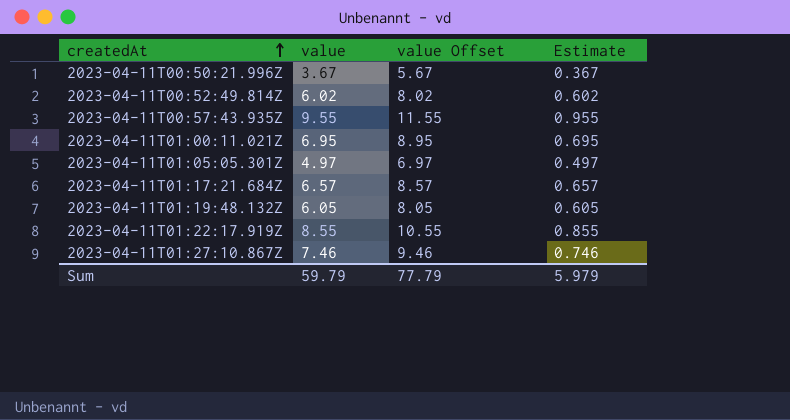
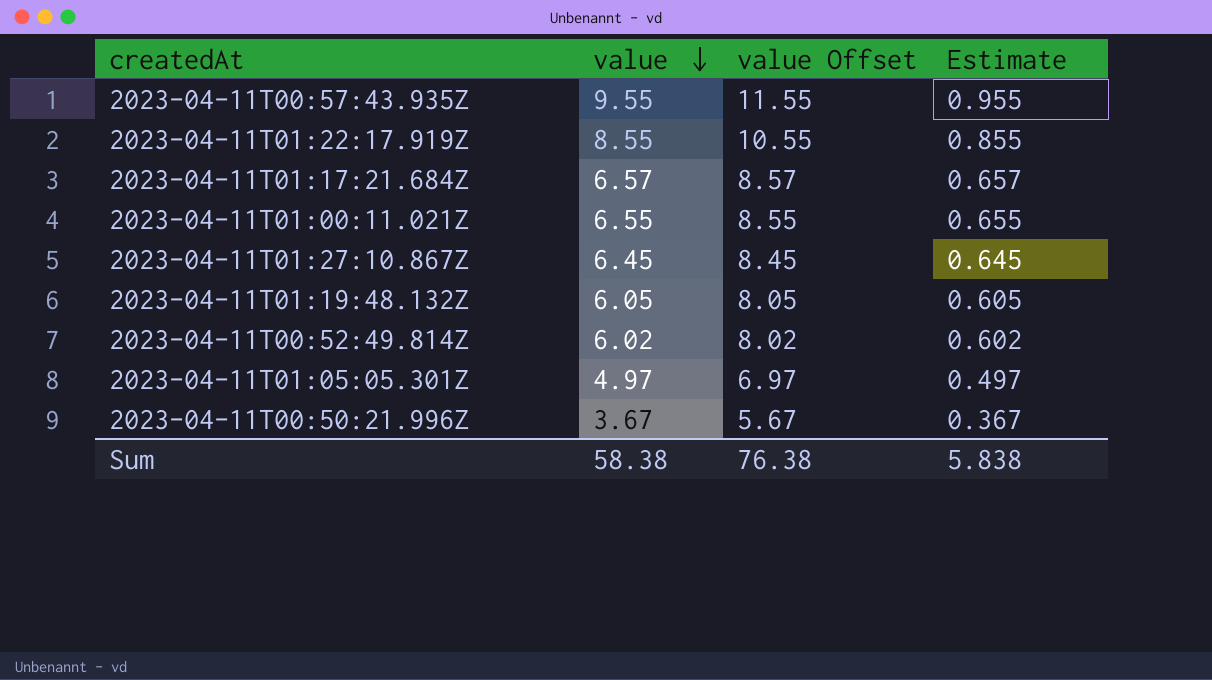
row order: createdAt ascending -> value descending
2023-04-11T01:00:11.021Z | value: 6.95 -> 6.55
2023-04-11T01:00:11.021Z | value Offset: 8.95 -> 8.55
2023-04-11T01:00:11.021Z | Estimate: 0.695 -> 0.655
2023-04-11T01:27:10.867Z | value: 7.46 -> 6.45
2023-04-11T01:27:10.867Z | value Offset: 9.46 -> 8.45
2023-04-11T01:27:10.867Z | Estimate: 0.746 -> 0.645
Sum | value: 59.79 -> 58.38
Sum | value Offset: 77.79 -> 76.38
Sum | Estimate: 5.979 -> 5.838

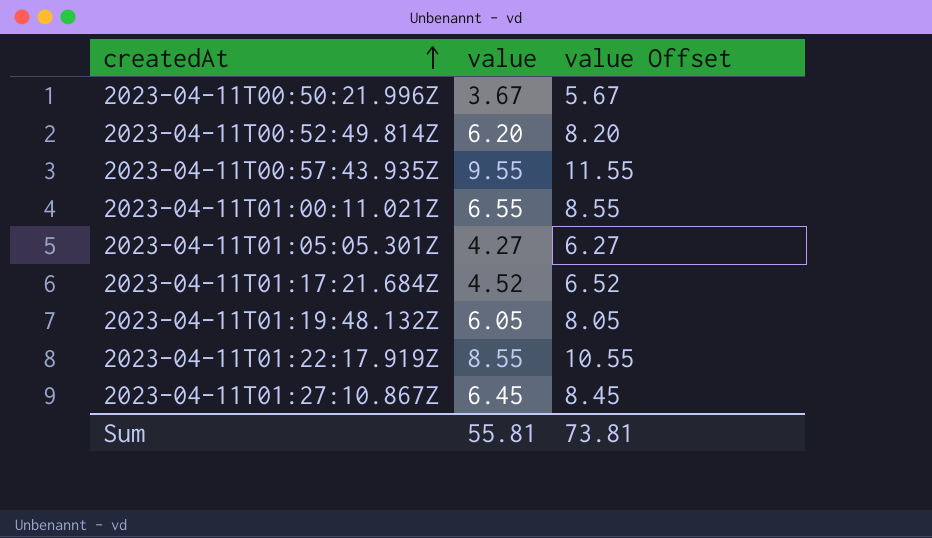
row order: value descending -> createdAt ascending
column Estimate | formula: [value] * 0.1 -> none
2023-04-11T00:52:49.814Z | value: 6.02 -> 6.20
2023-04-11T00:52:49.814Z | value Offset: 8.02 -> 8.20
2023-04-11T01:05:05.301Z | value: 4.97 -> 4.27
2023-04-11T01:05:05.301Z | value Offset: 6.97 -> 6.27
2023-04-11T01:17:21.684Z | value: 6.57 -> 4.52
2023-04-11T01:17:21.684Z | value Offset: 8.57 -> 6.52
Sum | value: 58.38 -> 55.81
Sum | value Offset: 76.38 -> 73.81

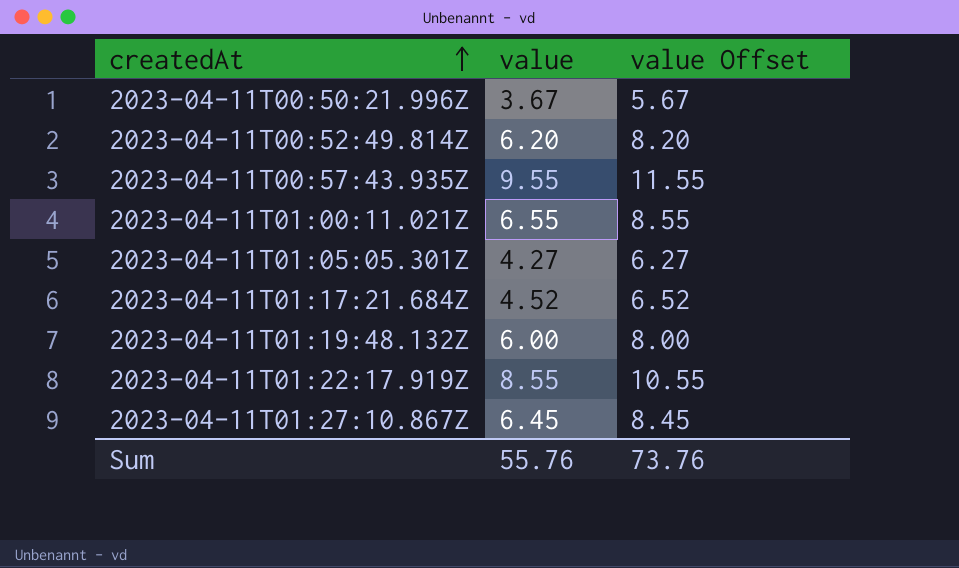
2023-04-11T01:19:48.132Z | value: 6.05 -> 6.00
2023-04-11T01:19:48.132Z | value Offset: 8.05 -> 8.00
Sum | value: 55.81 -> 55.76
Sum | value Offset: 73.81 -> 73.76

